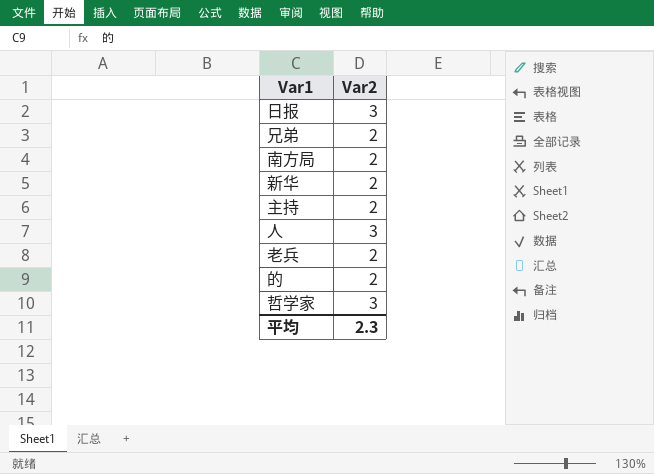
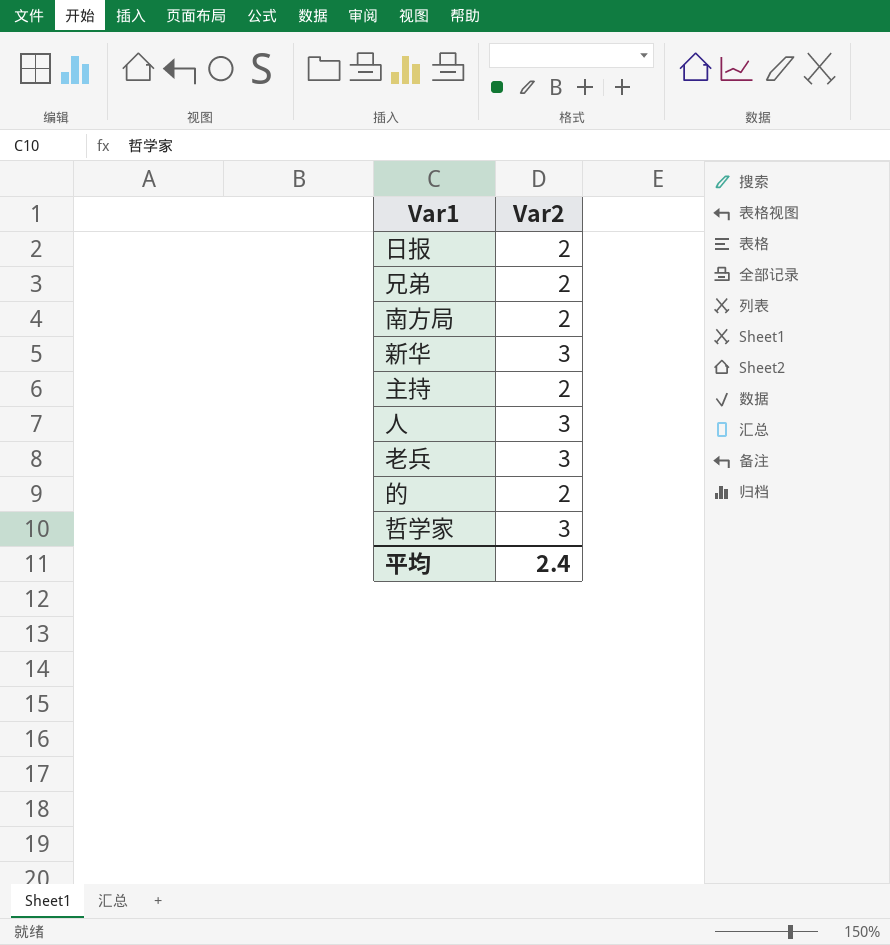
日报 | Var2: 3 -> 2
新华 | Var2: 2 -> 3
老兵 | Var2: 2 -> 3
平均 | Var2: 2.3 -> 2.4

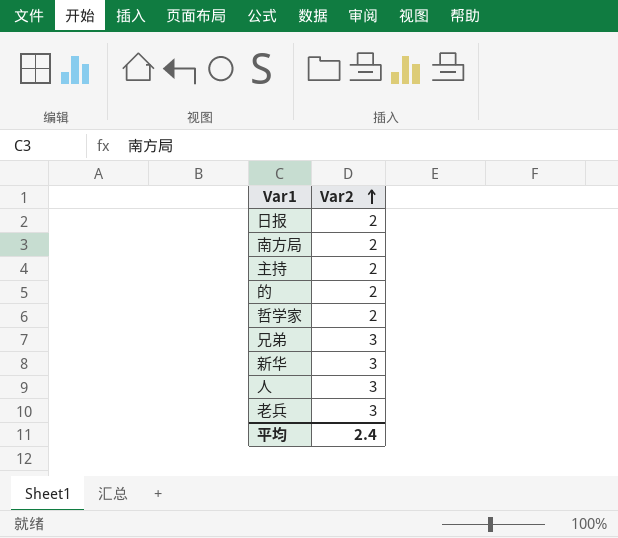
row order: none -> Var2 ascending
哲学家 | Var2: 3 -> 2
兄弟 | Var2: 2 -> 3

